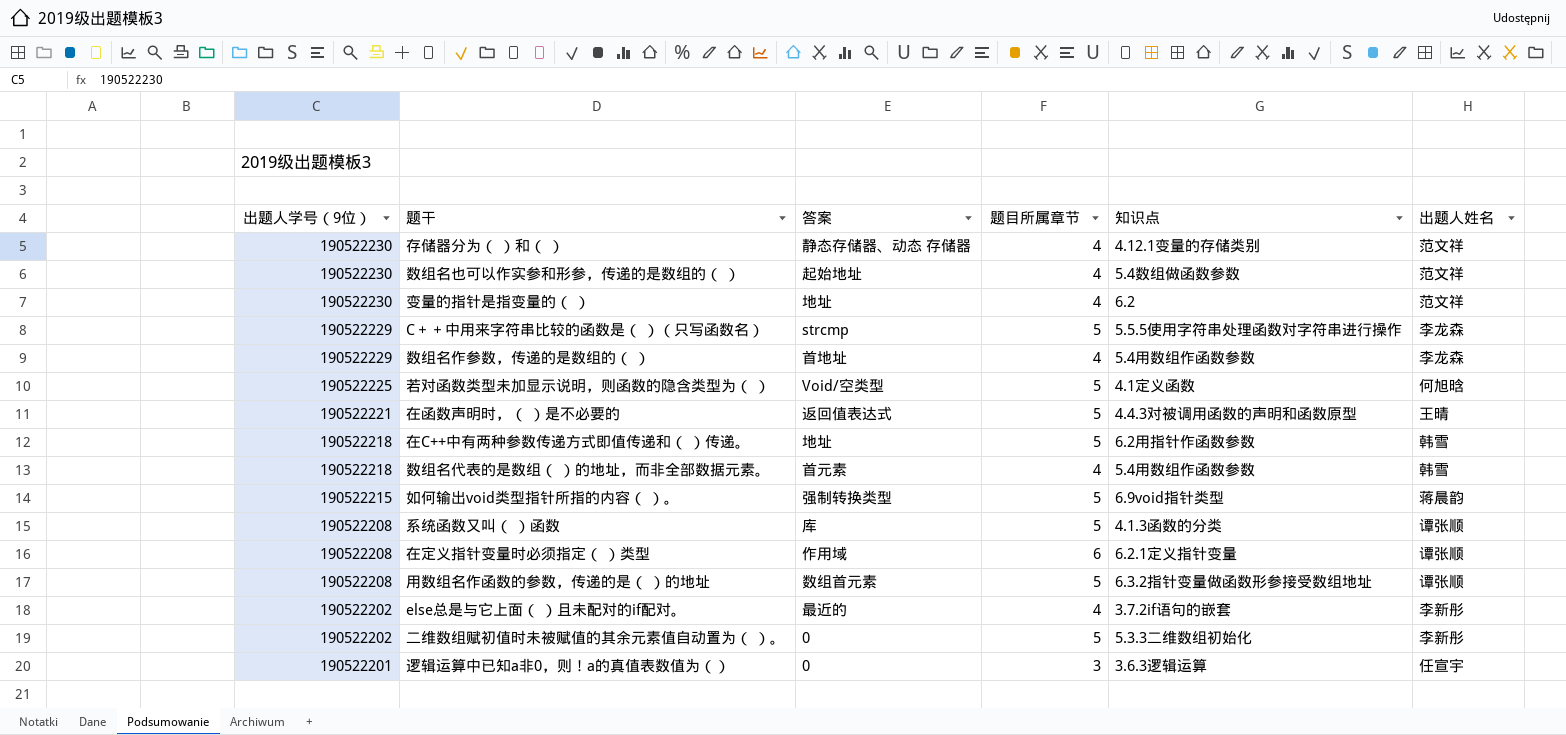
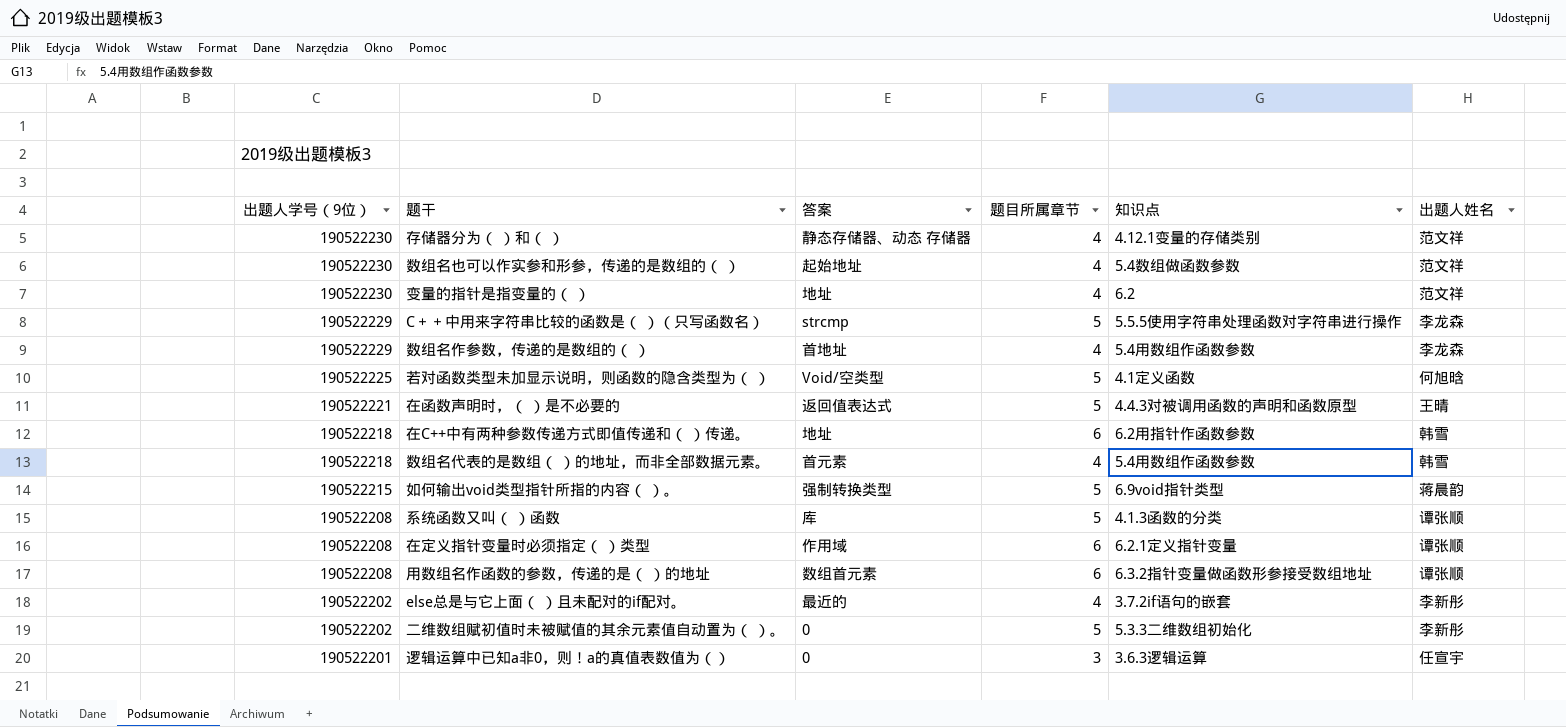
在C++中有两种参数传递方式即值传递和（ ）传递。 | 题目所属章节: 5 -> 6
用数组名作函数的参数，传递的是（ ）的地址 | 题目所属章节: 5 -> 6

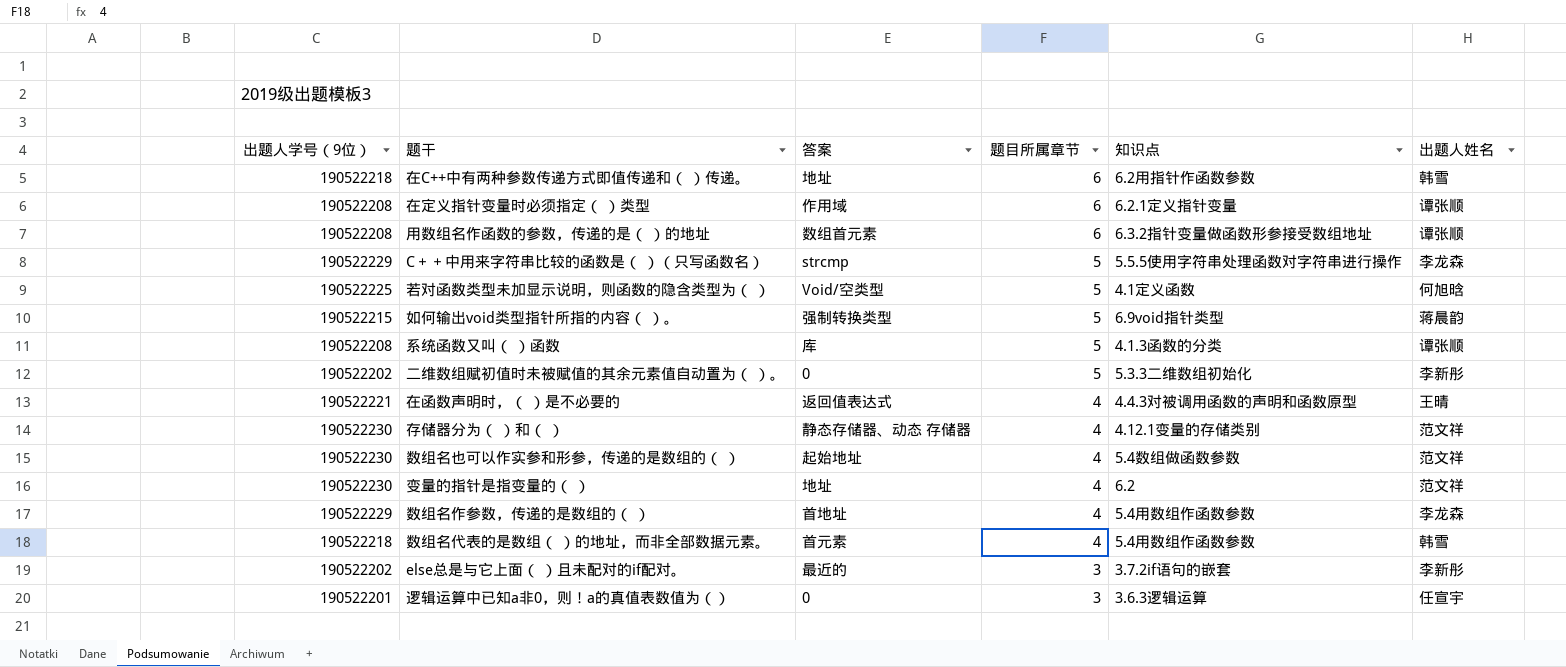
row order: 出题人学号（9位） descending -> 题目所属章节 descending
在函数声明时，（ ）是不必要的 | 题目所属章节: 5 -> 4
else总是与它上面（ ）且未配对的if配对。 | 题目所属章节: 4 -> 3

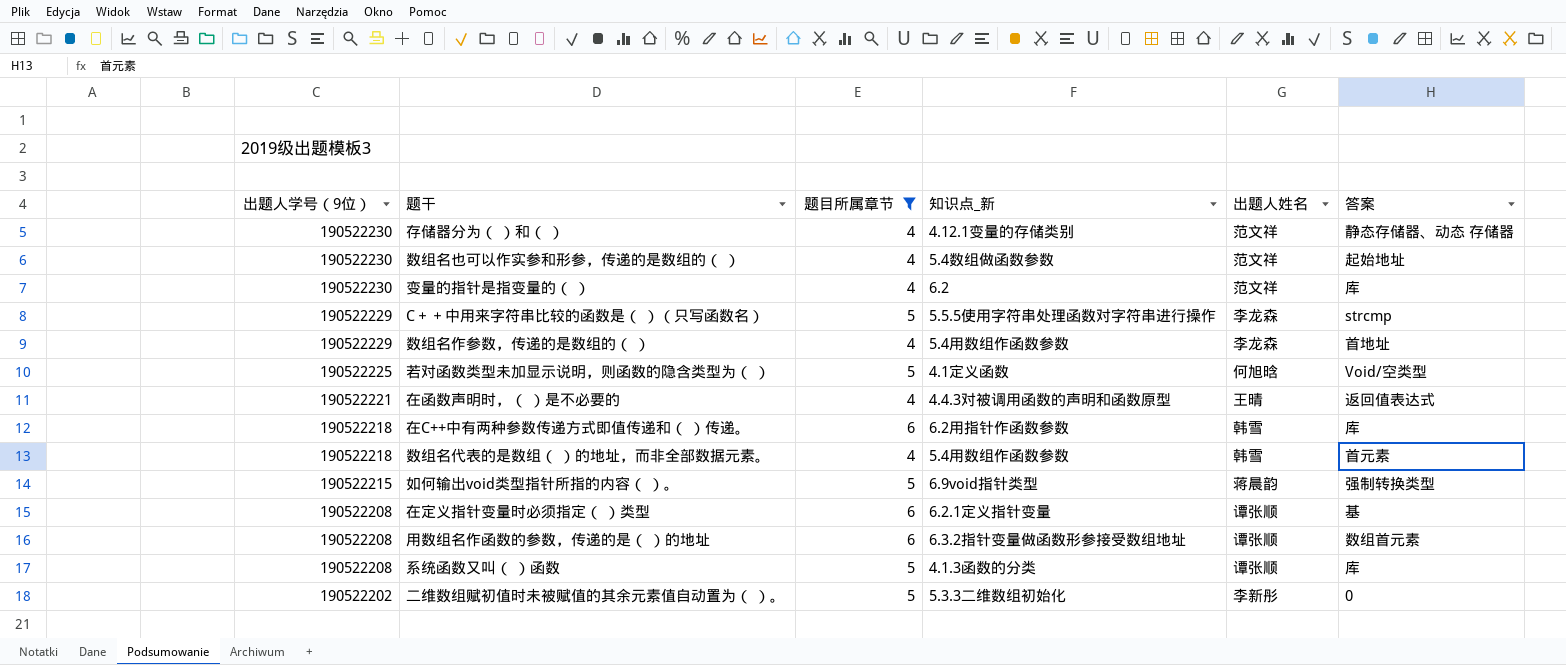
filter: none -> 题目所属章节 != 3
row order: 题目所属章节 descending -> 出题人学号（9位） descending
column name: 知识点 -> 知识点_新
column 答案 | position: 3 -> 6
变量的指针是指变量的（ ） | 答案: 地址 -> 库
在C++中有两种参数传递方式即值传递和（ ）传递。 | 答案: 地址 -> 库
在定义指针变量时必须指定（ ）类型 | 答案: 作用域 -> 基

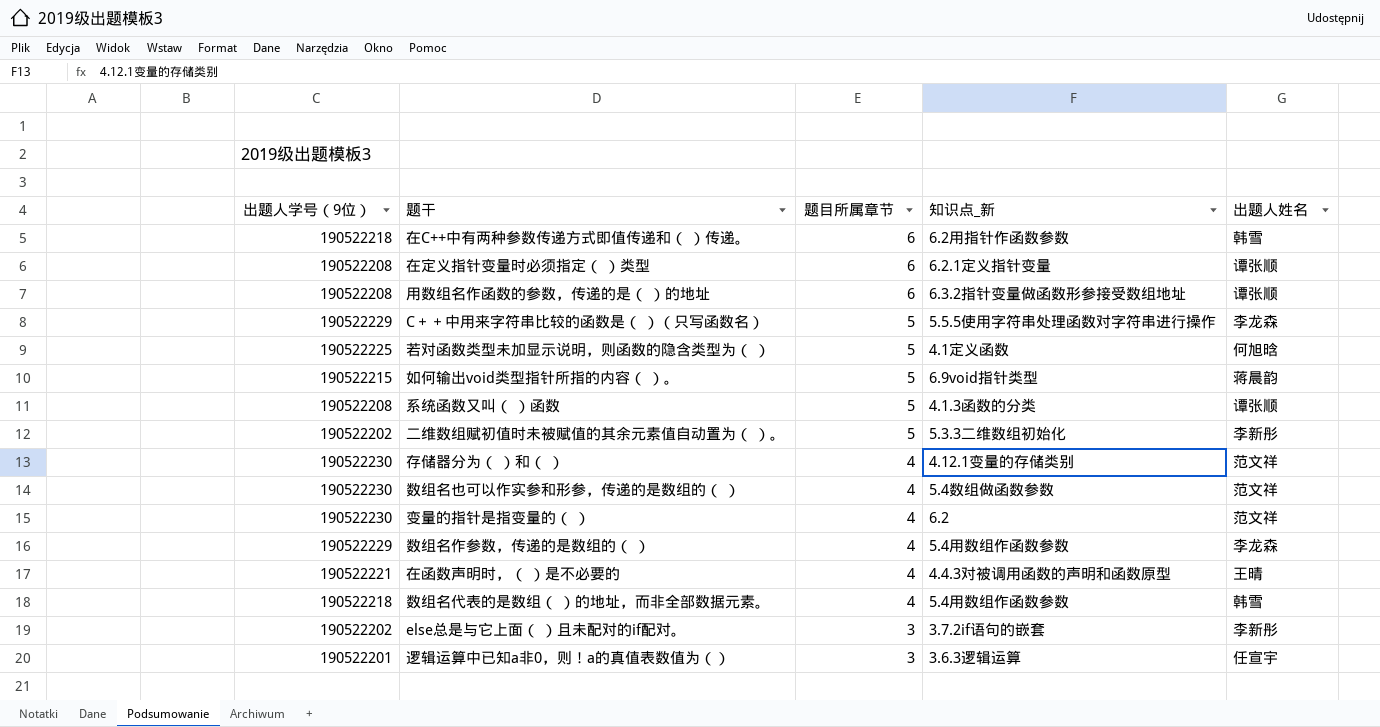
filter: 题目所属章节 != 3 -> none
row order: 出题人学号（9位） descending -> 题目所属章节 descending
column 答案 | position: 6 -> none

